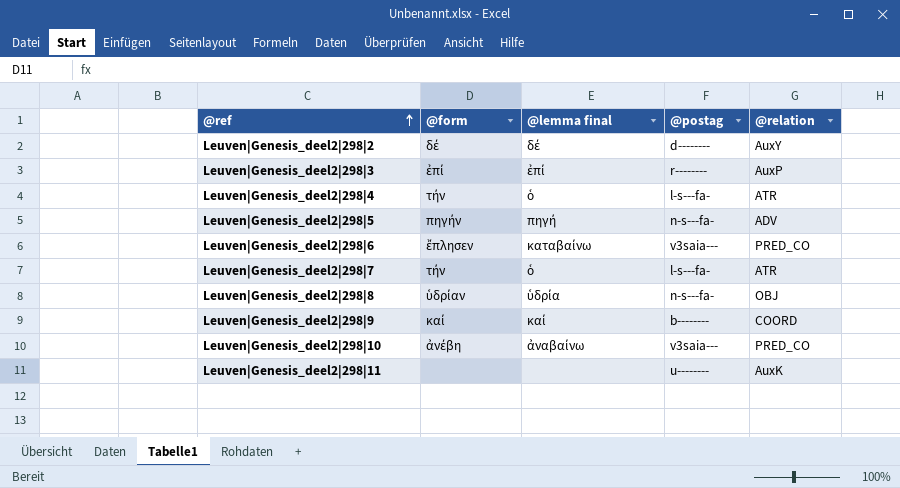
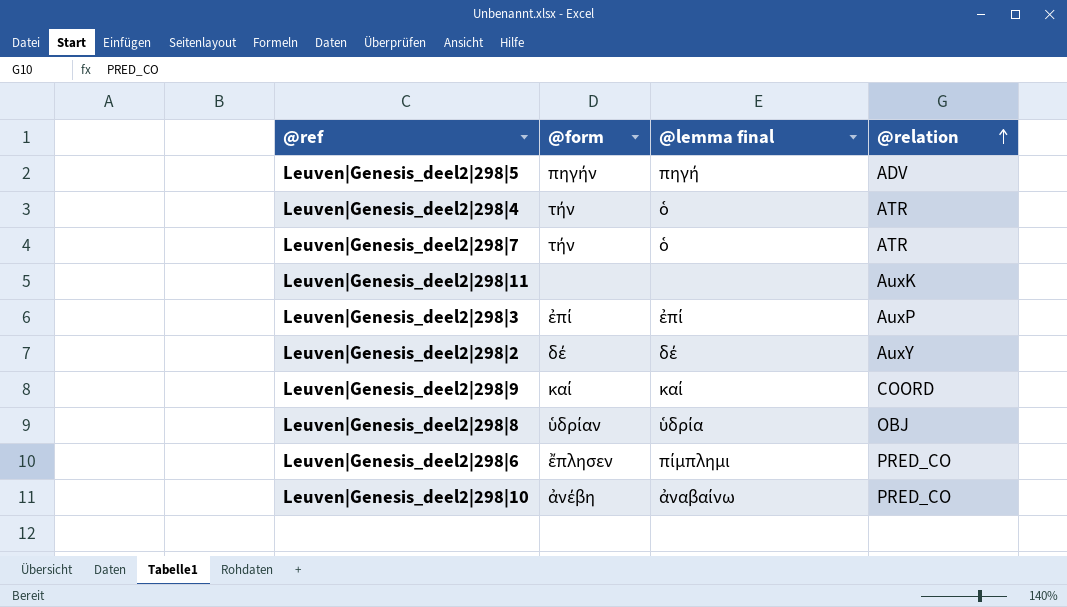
row order: @ref ascending -> @relation ascending
column @postag | position: 4 -> none
Leuven|Genesis_deel2|298|6 | @lemma final: καταβαίνω -> πίμπλημι

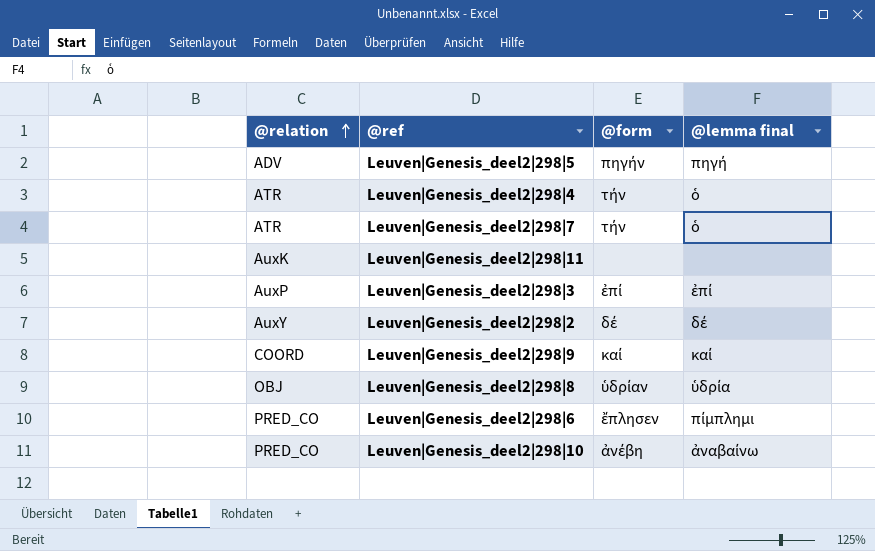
column @relation | position: 4 -> 1

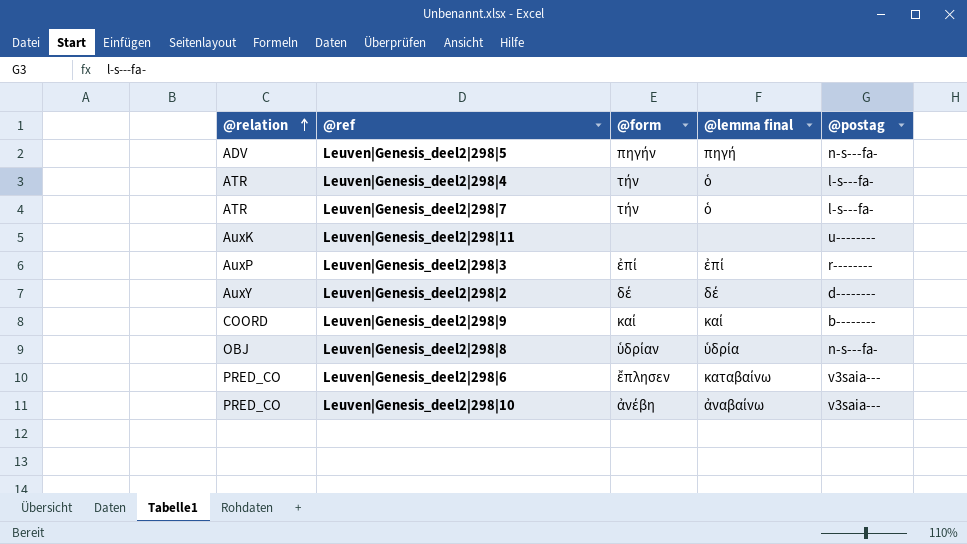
column @postag | position: none -> 5
Leuven|Genesis_deel2|298|6 | @lemma final: πίμπλημι -> καταβαίνω

